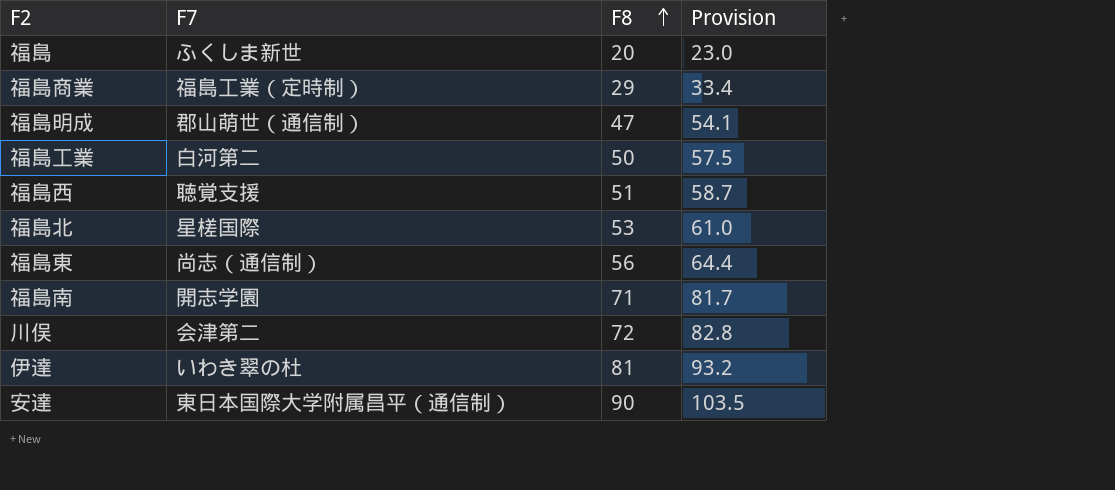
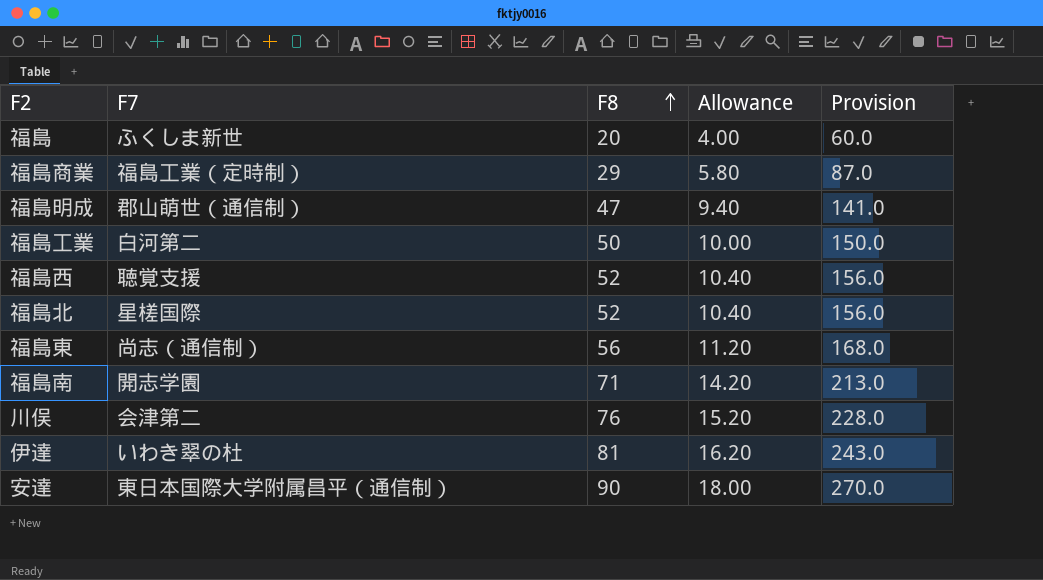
column Allowance | formula: none -> [F8] * 0.2
column Provision | formula: [F8] * 1.15 -> [F8] * 3
福島西 | F8: 51 -> 52
福島北 | F8: 53 -> 52
川俣 | F8: 72 -> 76

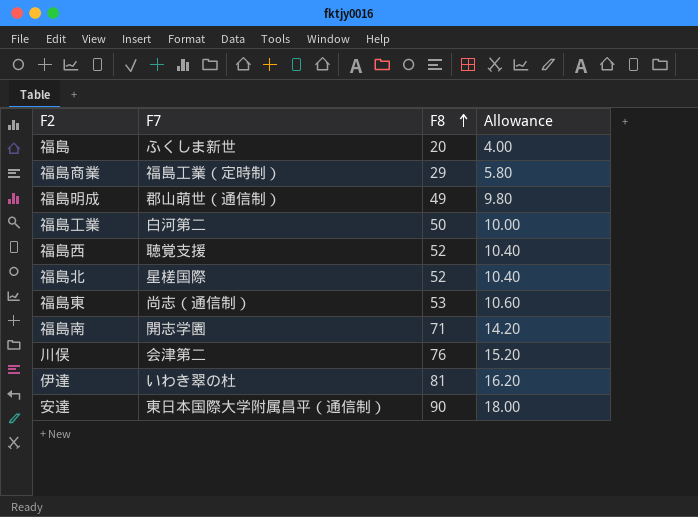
column Provision | formula: [F8] * 3 -> none
福島明成 | F8: 47 -> 49
福島明成 | Allowance: 9.40 -> 9.80
福島東 | F8: 56 -> 53
福島東 | Allowance: 11.20 -> 10.60

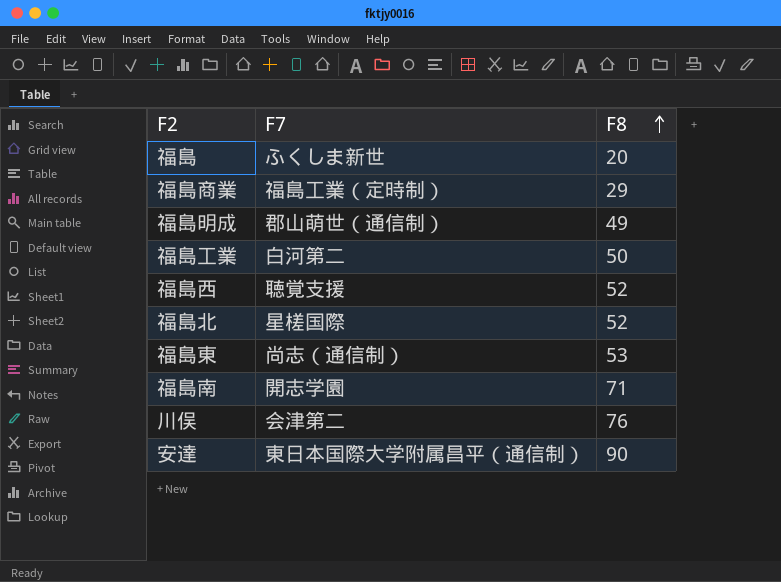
column Allowance | formula: [F8] * 0.2 -> none
row 伊達: いわき翠の杜 | 81 | 16.20 -> none

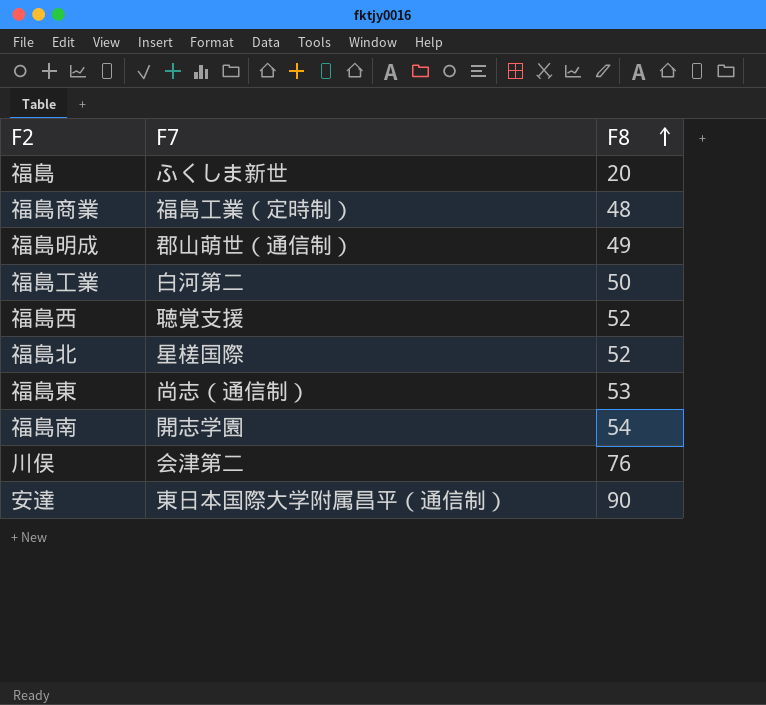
福島商業 | F8: 29 -> 48
福島南 | F8: 71 -> 54

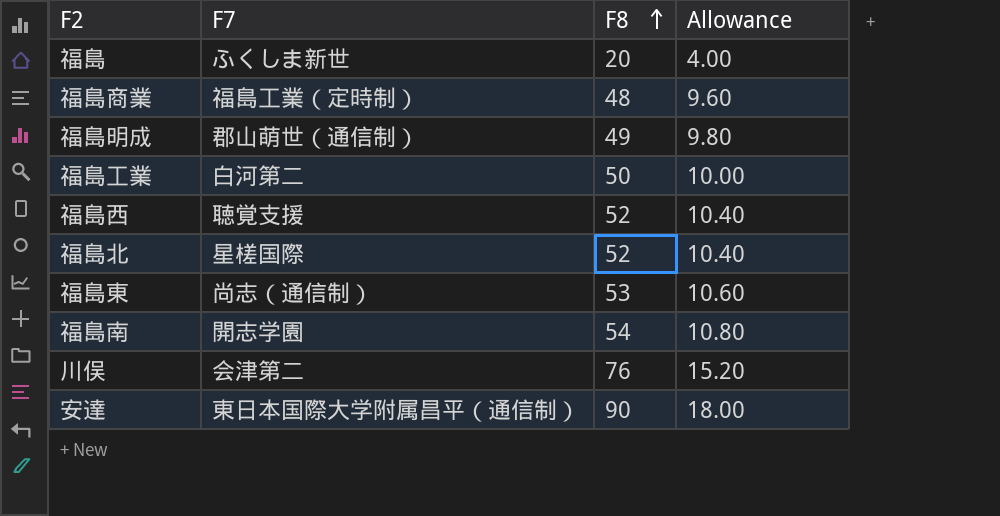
column Allowance | formula: none -> [F8] * 0.2

